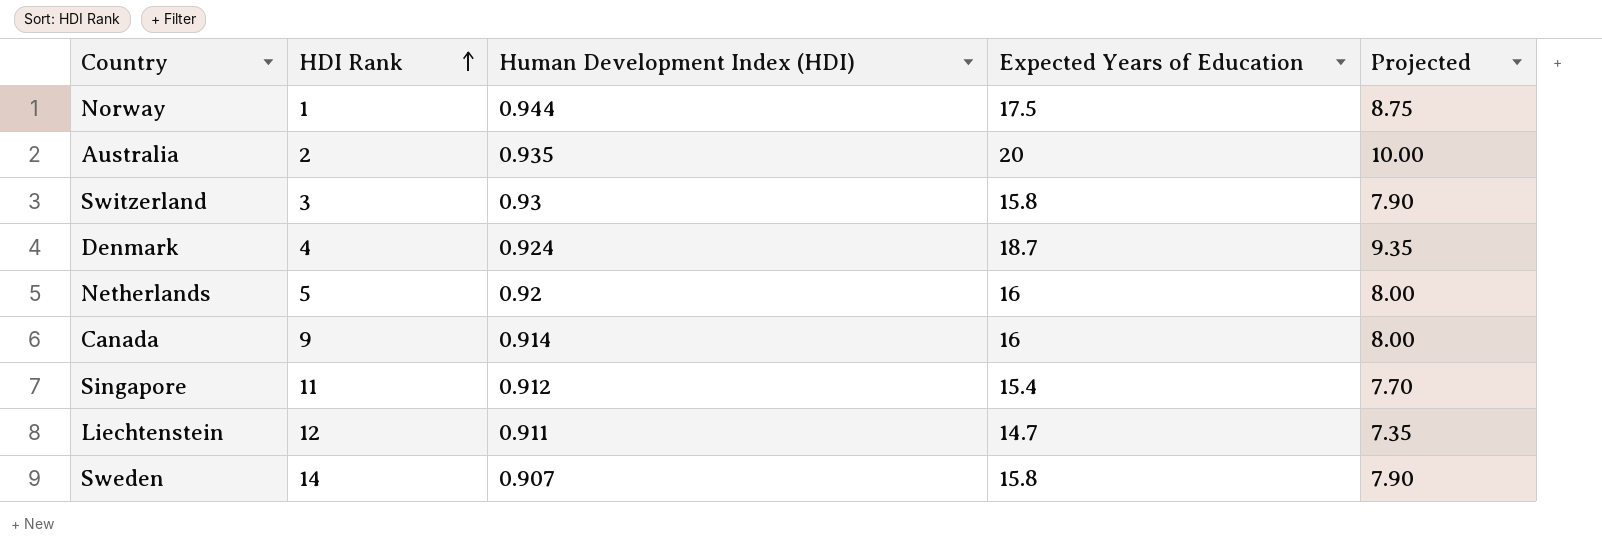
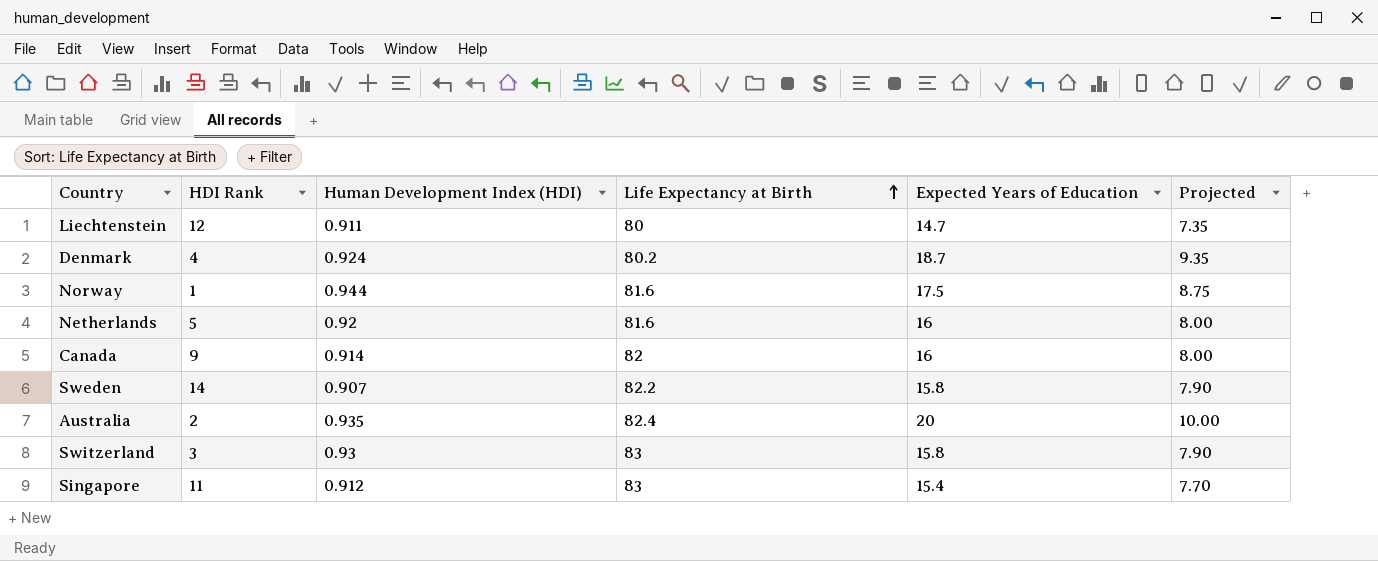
row order: HDI Rank ascending -> Life Expectancy at Birth ascending
column Life Expectancy at Birth | position: none -> 4

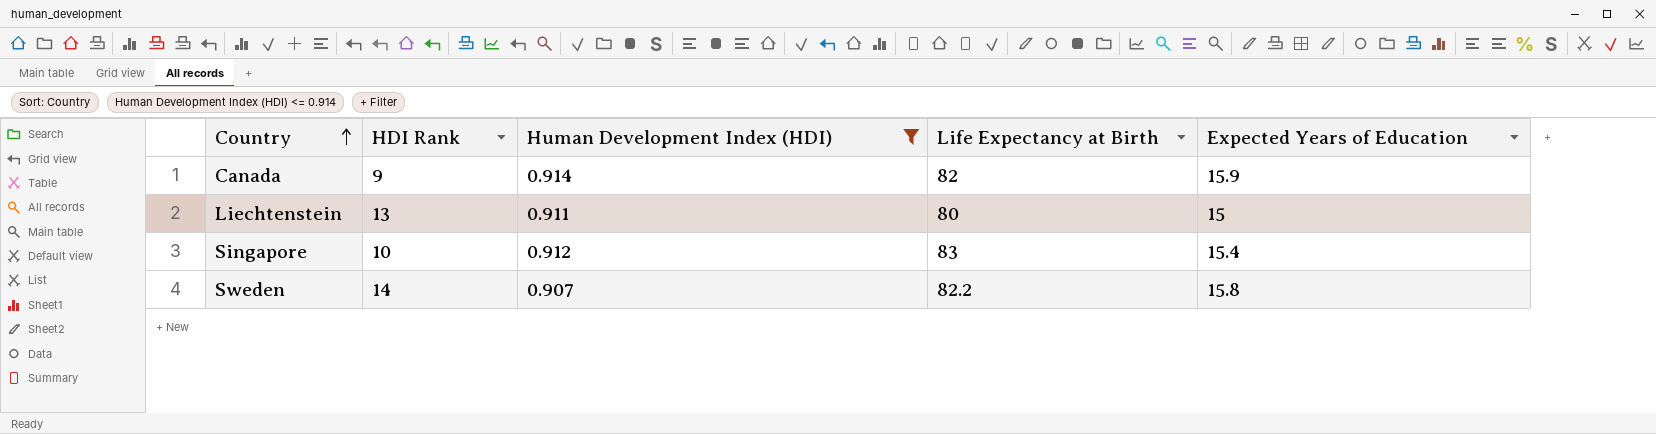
filter: none -> Human Development Index (HDI) <= 0.914
row order: Life Expectancy at Birth ascending -> Country ascending
column Projected | formula: [Expected Years of Education] * 0.5 -> none
Canada | Expected Years of Education: 16 -> 15.9
Liechtenstein | HDI Rank: 12 -> 13
Liechtenstein | Expected Years of Education: 14.7 -> 15
Singapore | HDI Rank: 11 -> 10

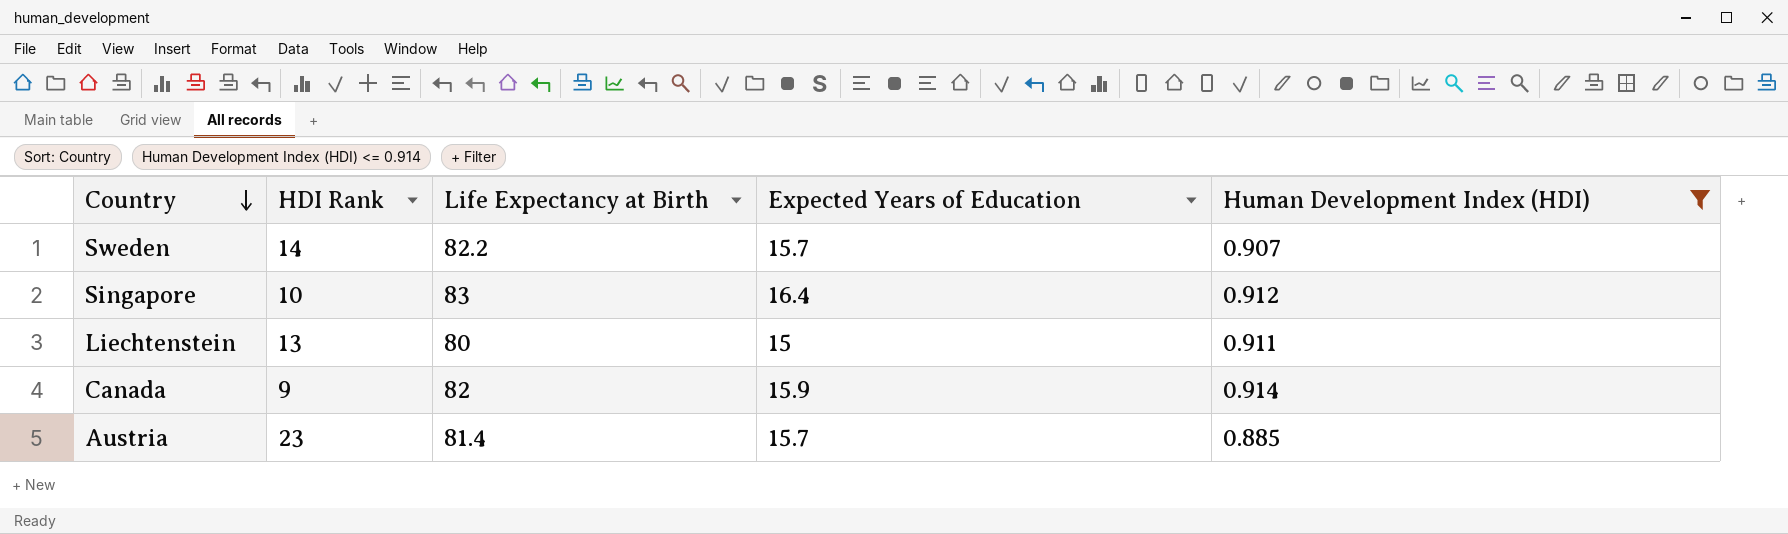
row order: Country ascending -> Country descending
column Human Development Index (HDI) | position: 3 -> 5
Sweden | Expected Years of Education: 15.8 -> 15.7
Singapore | Expected Years of Education: 15.4 -> 16.4
row Austria: none -> 23 | 81.4 | 15.7 | 0.885

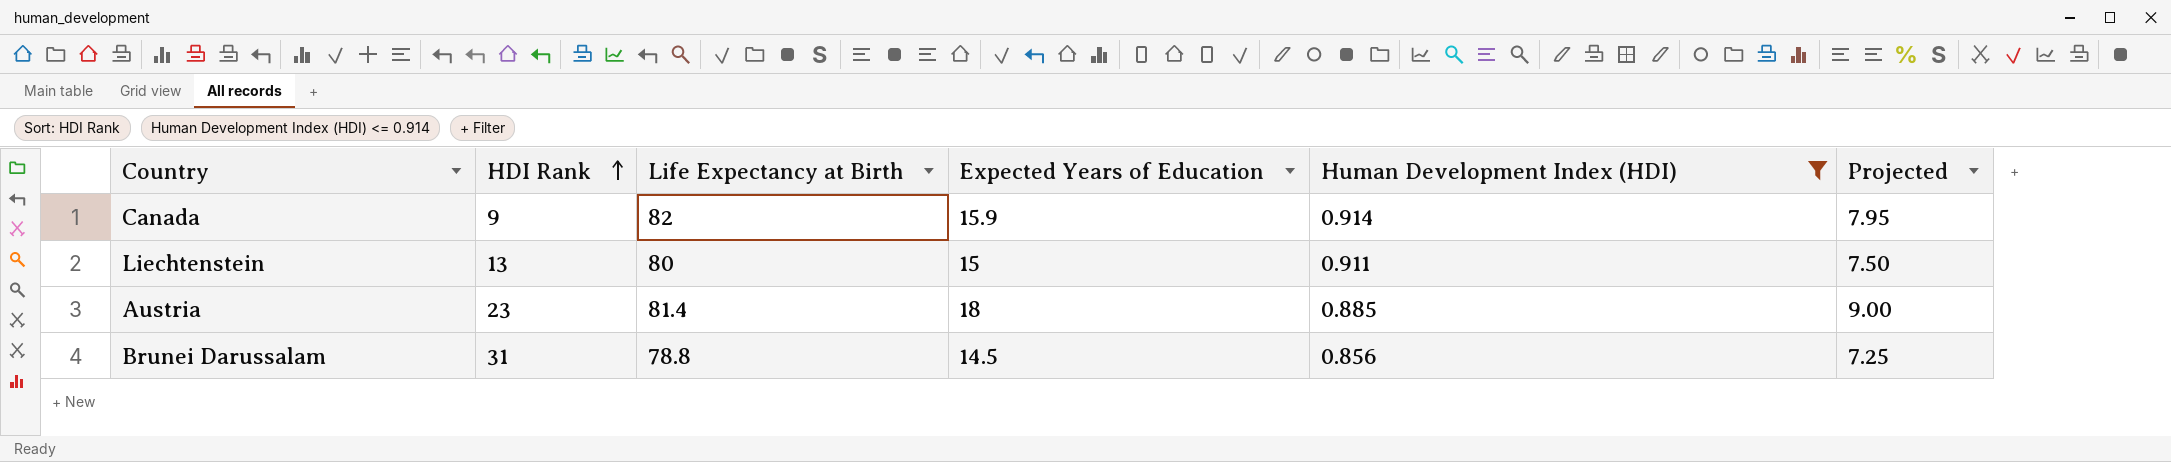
row order: Country descending -> HDI Rank ascending
column Projected | formula: none -> [Expected Years of Education] * 0.5
row Sweden: 14 | 82.2 | 15.7 | 0.907 -> none
row Singapore: 10 | 83 | 16.4 | 0.912 -> none
Austria | Expected Years of Education: 15.7 -> 18
row Brunei Darussalam: none -> 31 | 78.8 | 14.5 | 0.856 | 7.25

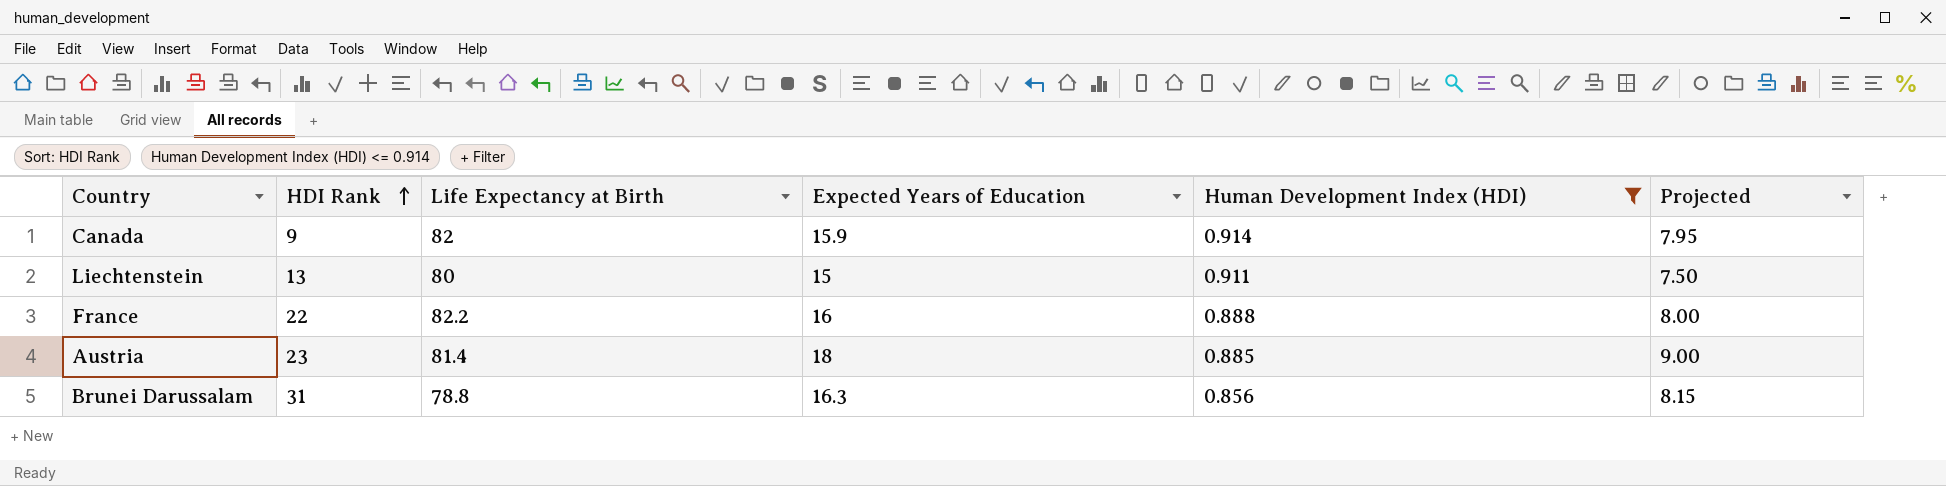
row France: none -> 22 | 82.2 | 16 | 0.888 | 8.00
Brunei Darussalam | Expected Years of Education: 14.5 -> 16.3
Brunei Darussalam | Projected: 7.25 -> 8.15

